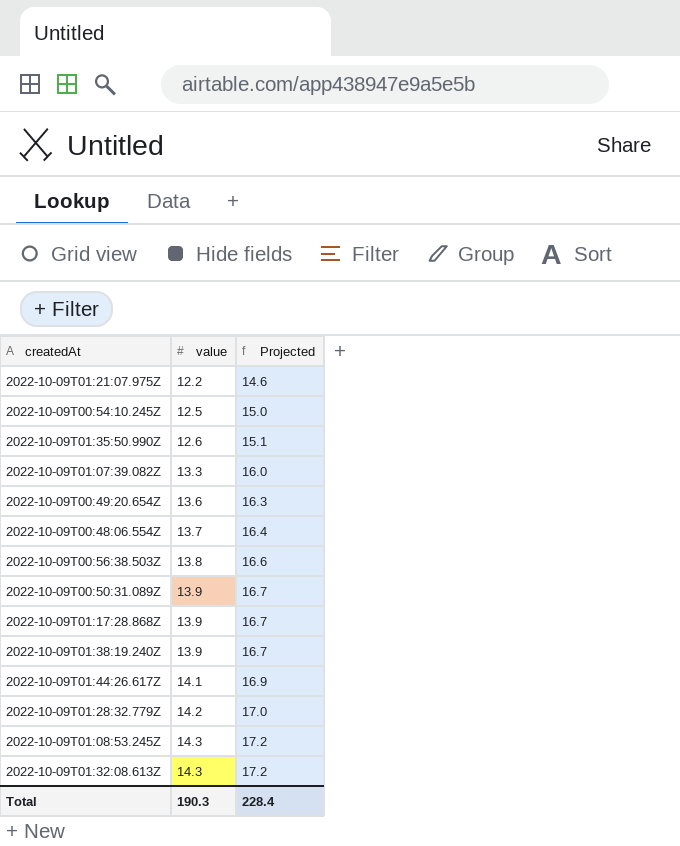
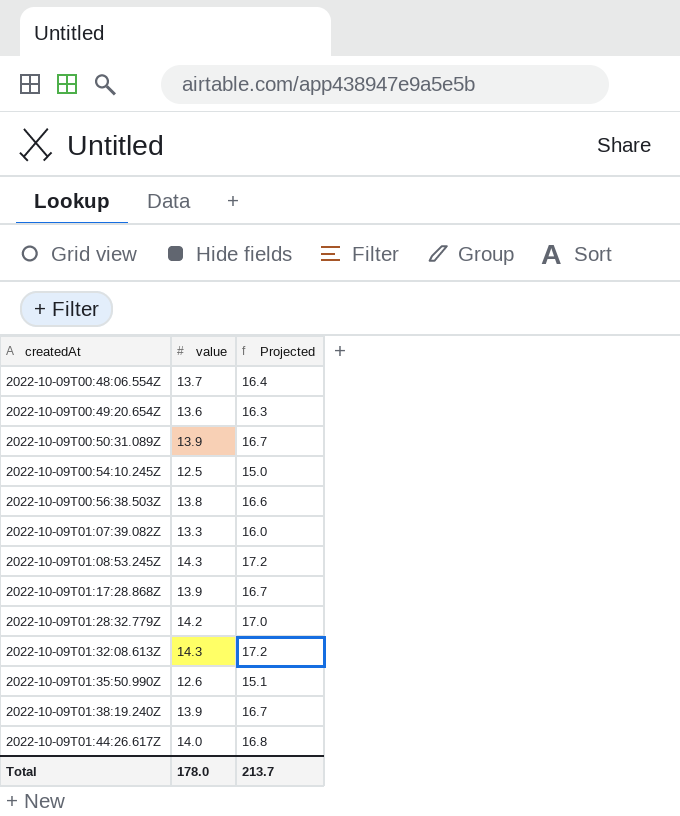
row order: value ascending -> createdAt ascending
row 2022-10-09T01:21:07.975Z: 12.2 | 14.6 -> none
2022-10-09T01:44:26.617Z | value: 14.1 -> 14.0
2022-10-09T01:44:26.617Z | Projected: 16.9 -> 16.8
Total | value: 190.3 -> 178.0
Total | Projected: 228.4 -> 213.7

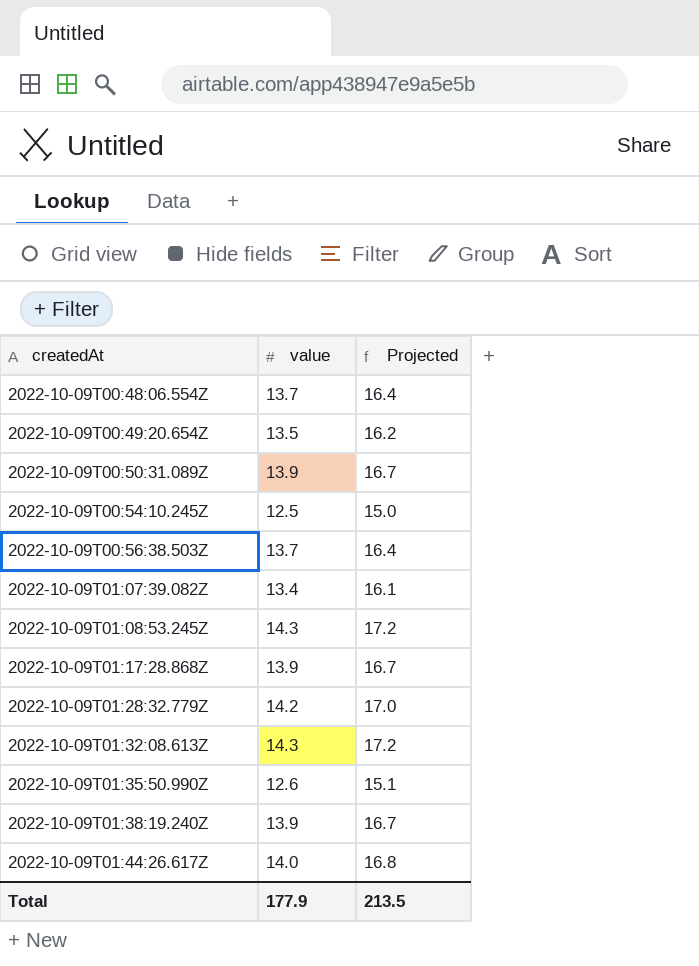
2022-10-09T00:49:20.654Z | value: 13.6 -> 13.5
2022-10-09T00:49:20.654Z | Projected: 16.3 -> 16.2
2022-10-09T00:56:38.503Z | value: 13.8 -> 13.7
2022-10-09T00:56:38.503Z | Projected: 16.6 -> 16.4
2022-10-09T01:07:39.082Z | value: 13.3 -> 13.4
2022-10-09T01:07:39.082Z | Projected: 16.0 -> 16.1
Total | value: 178.0 -> 177.9
Total | Projected: 213.7 -> 213.5

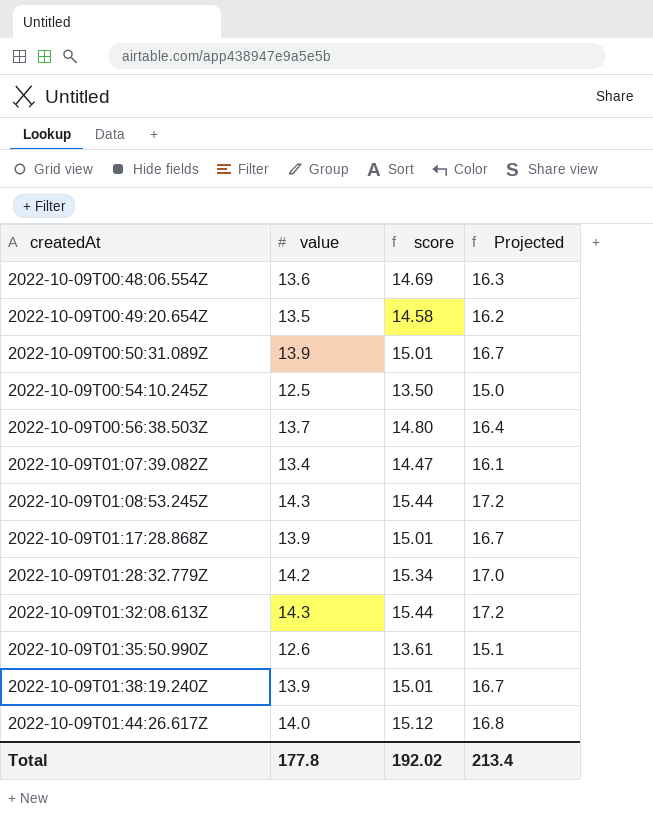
column score | formula: none -> [value] * 1.08
2022-10-09T00:48:06.554Z | value: 13.7 -> 13.6
2022-10-09T00:48:06.554Z | Projected: 16.4 -> 16.3
Total | value: 177.9 -> 177.8
Total | Projected: 213.5 -> 213.4

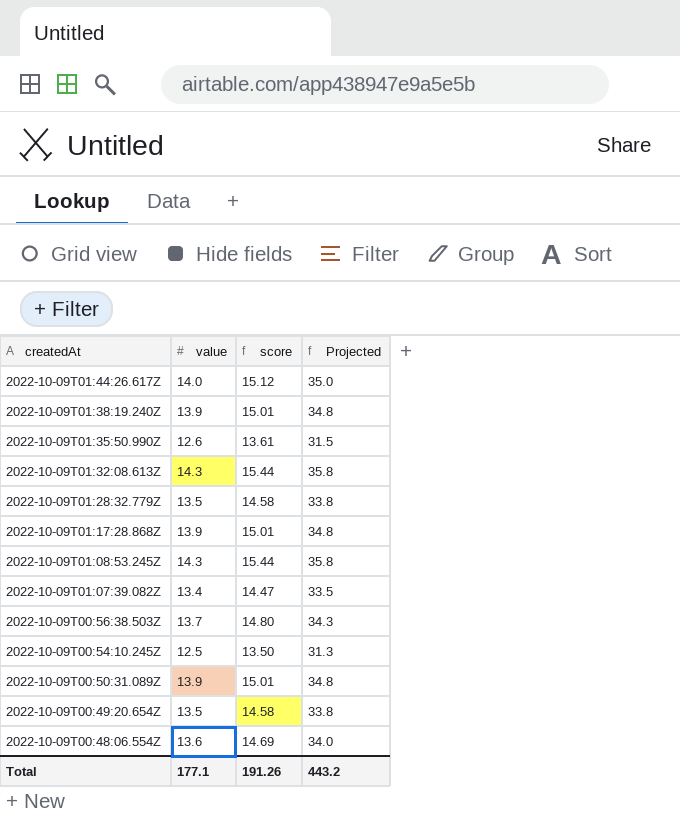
row order: createdAt ascending -> createdAt descending
column Projected | formula: [value] * 1.2 -> [value] * 2.5
2022-10-09T01:28:32.779Z | value: 14.2 -> 13.5
2022-10-09T01:28:32.779Z | score: 15.34 -> 14.58
Total | value: 177.8 -> 177.1
Total | score: 192.02 -> 191.26
Total | Projected: 213.4 -> 443.2

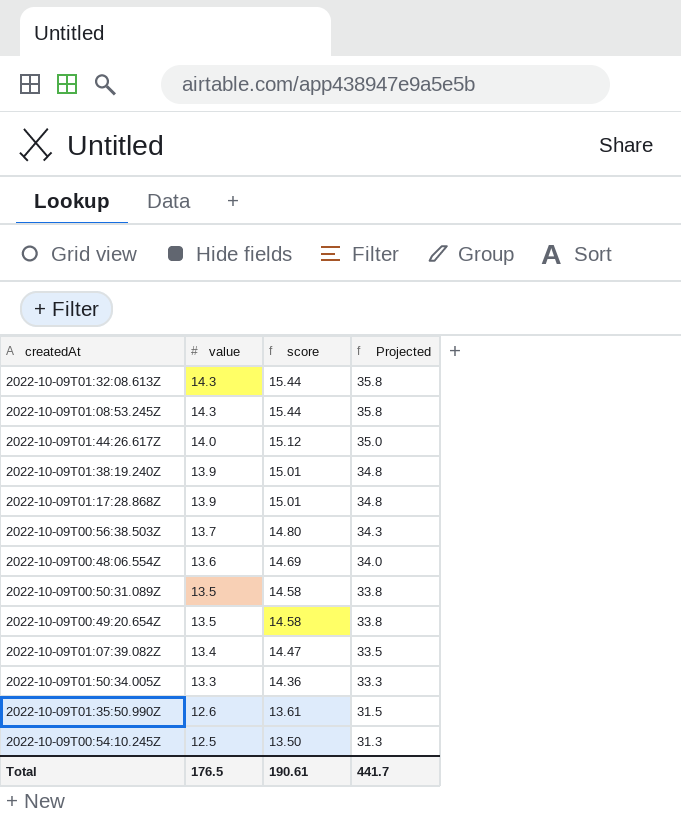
row order: createdAt descending -> value descending
row 2022-10-09T01:28:32.779Z: 13.5 | 14.58 | 33.8 -> none
2022-10-09T00:50:31.089Z | value: 13.9 -> 13.5
2022-10-09T00:50:31.089Z | score: 15.01 -> 14.58
2022-10-09T00:50:31.089Z | Projected: 34.8 -> 33.8
row 2022-10-09T01:50:34.005Z: none -> 13.3 | 14.36 | 33.3
Total | value: 177.1 -> 176.5
Total | score: 191.26 -> 190.61
Total | Projected: 443.2 -> 441.7

